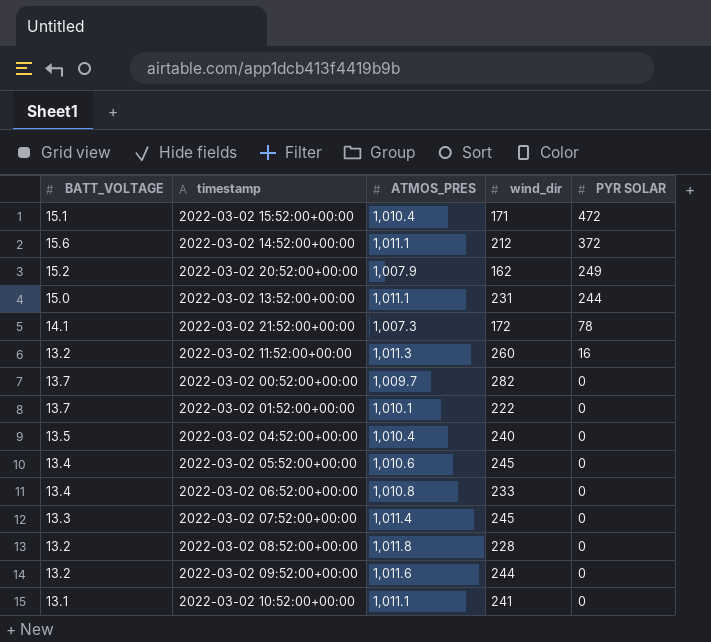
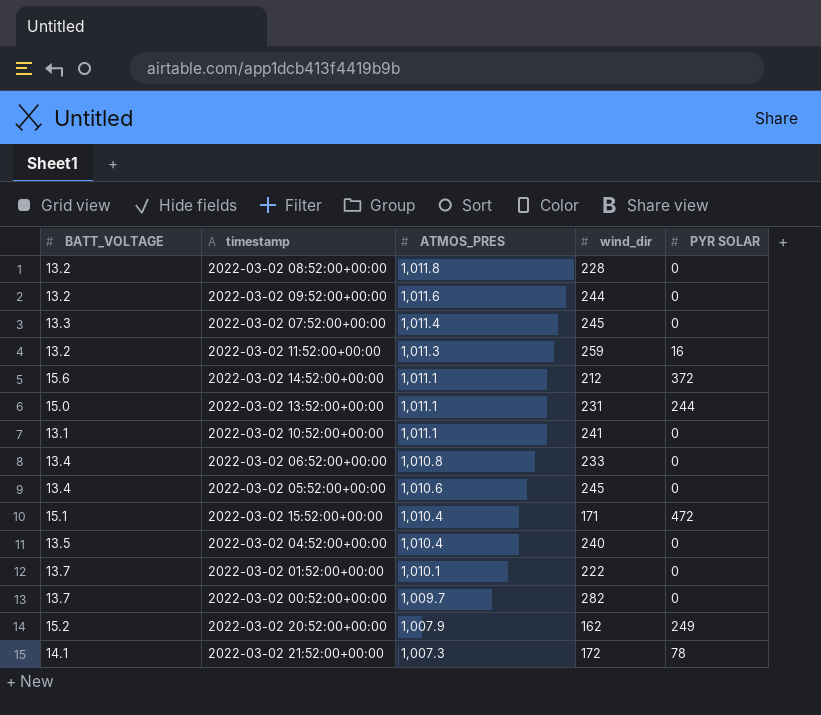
row order: PYR SOLAR descending -> ATMOS_PRES descending
2022-03-02 11:52:00+00:00 | wind_dir: 260 -> 259

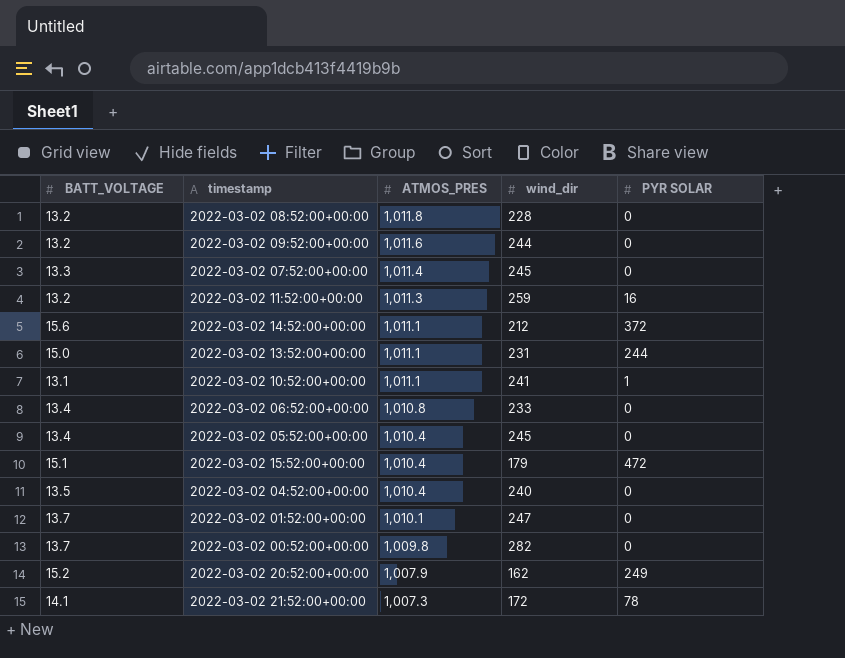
2022-03-02 10:52:00+00:00 | PYR SOLAR: 0 -> 1
2022-03-02 05:52:00+00:00 | ATMOS_PRES: 1,010.6 -> 1,010.4
2022-03-02 15:52:00+00:00 | wind_dir: 171 -> 179
2022-03-02 01:52:00+00:00 | wind_dir: 222 -> 247
2022-03-02 00:52:00+00:00 | ATMOS_PRES: 1,009.7 -> 1,009.8

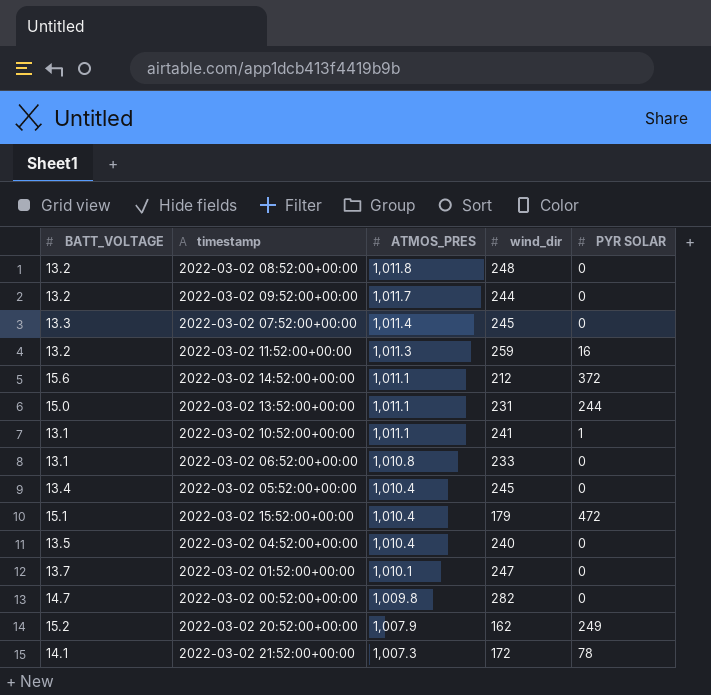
2022-03-02 08:52:00+00:00 | wind_dir: 228 -> 248
2022-03-02 09:52:00+00:00 | ATMOS_PRES: 1,011.6 -> 1,011.7
2022-03-02 06:52:00+00:00 | BATT_VOLTAGE: 13.4 -> 13.1
2022-03-02 00:52:00+00:00 | BATT_VOLTAGE: 13.7 -> 14.7

